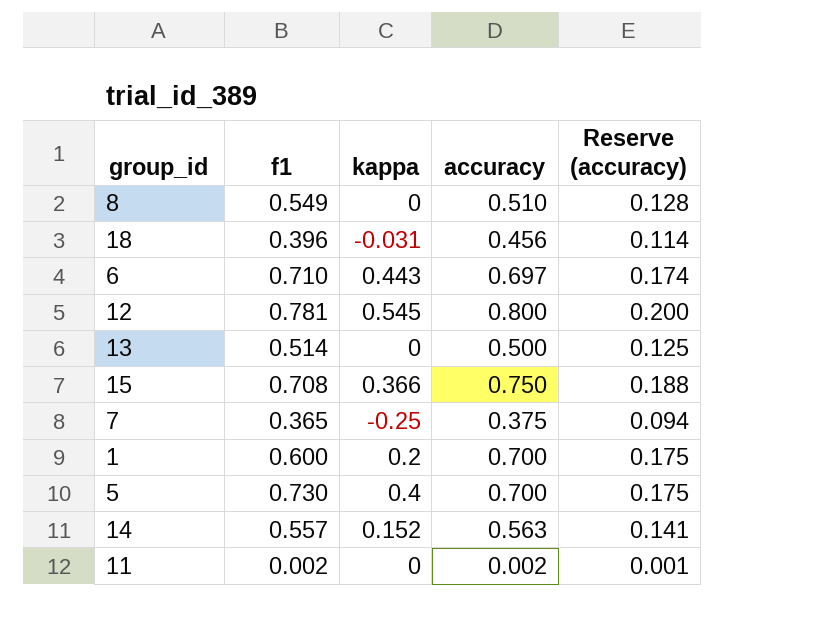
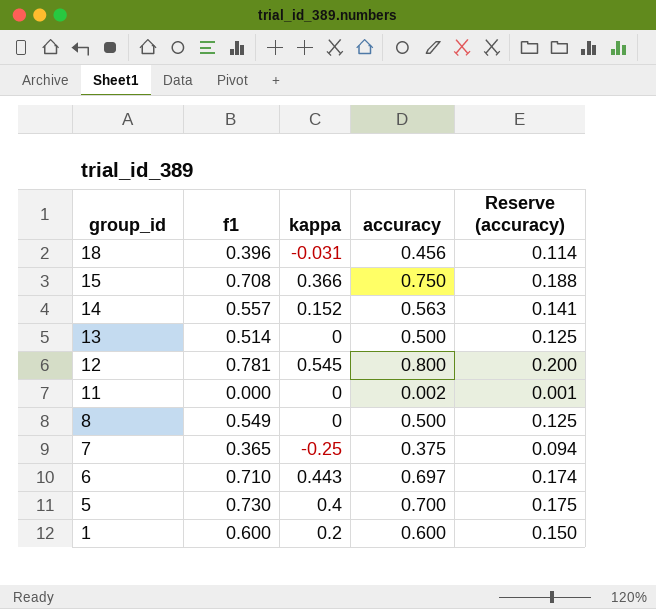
row order: none -> group_id descending
11 | f1: 0.002 -> 0.000
8 | accuracy: 0.510 -> 0.500
8 | Reserve (accuracy): 0.128 -> 0.125
1 | accuracy: 0.700 -> 0.600
1 | Reserve (accuracy): 0.175 -> 0.150

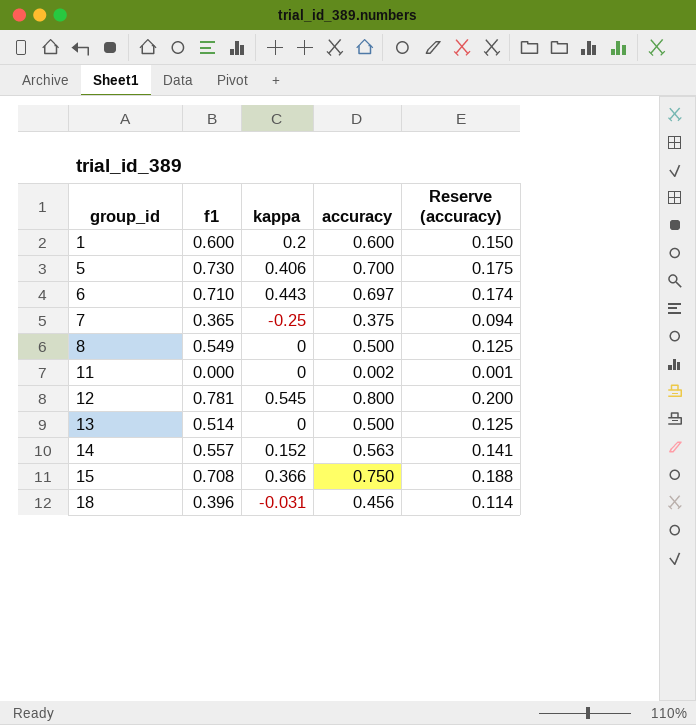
row order: group_id descending -> group_id ascending
5 | kappa: 0.4 -> 0.406

